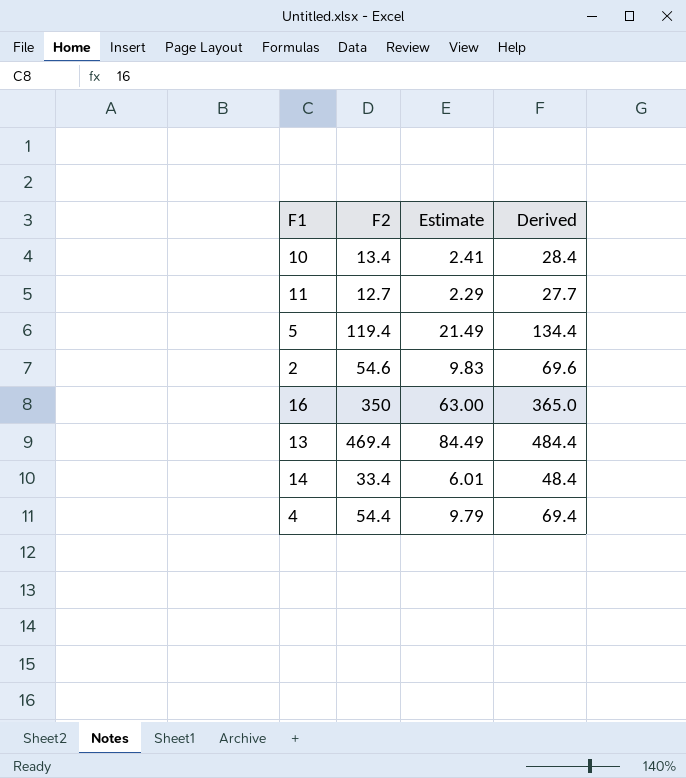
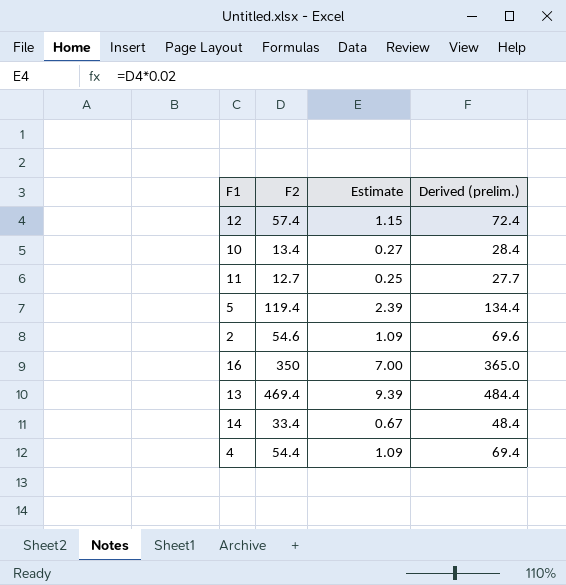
column Estimate | formula: [F2] * 0.18 -> [F2] * 0.02
column name: Derived -> Derived (prelim.)
row 12: none -> 57.4 | 1.15 | 72.4

